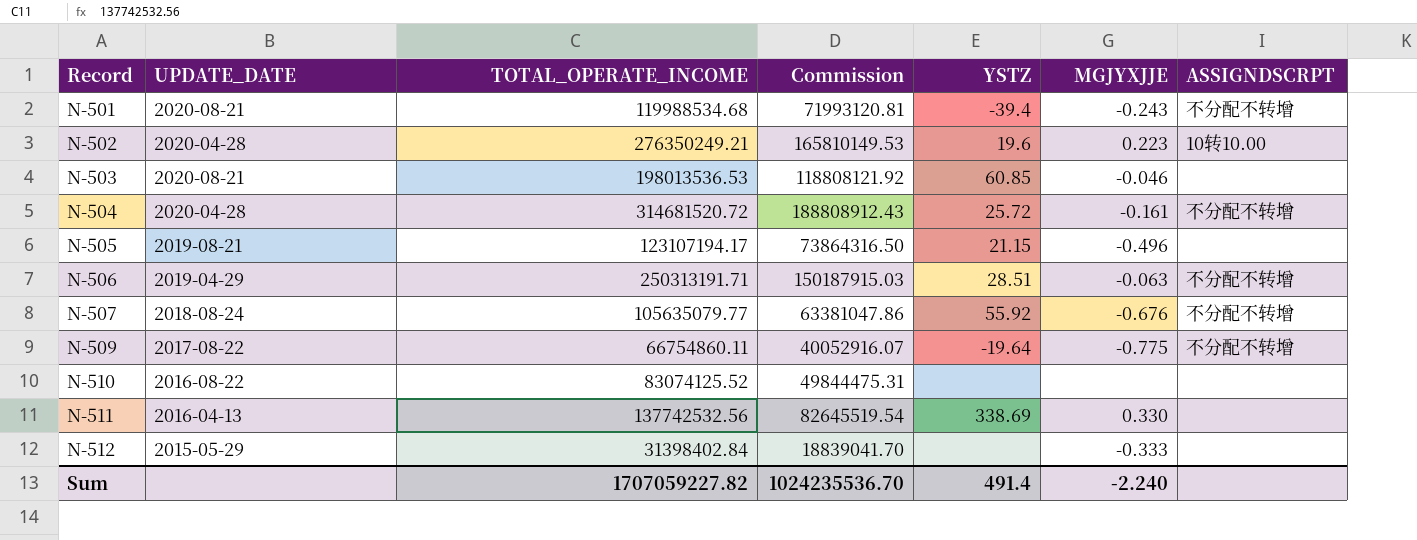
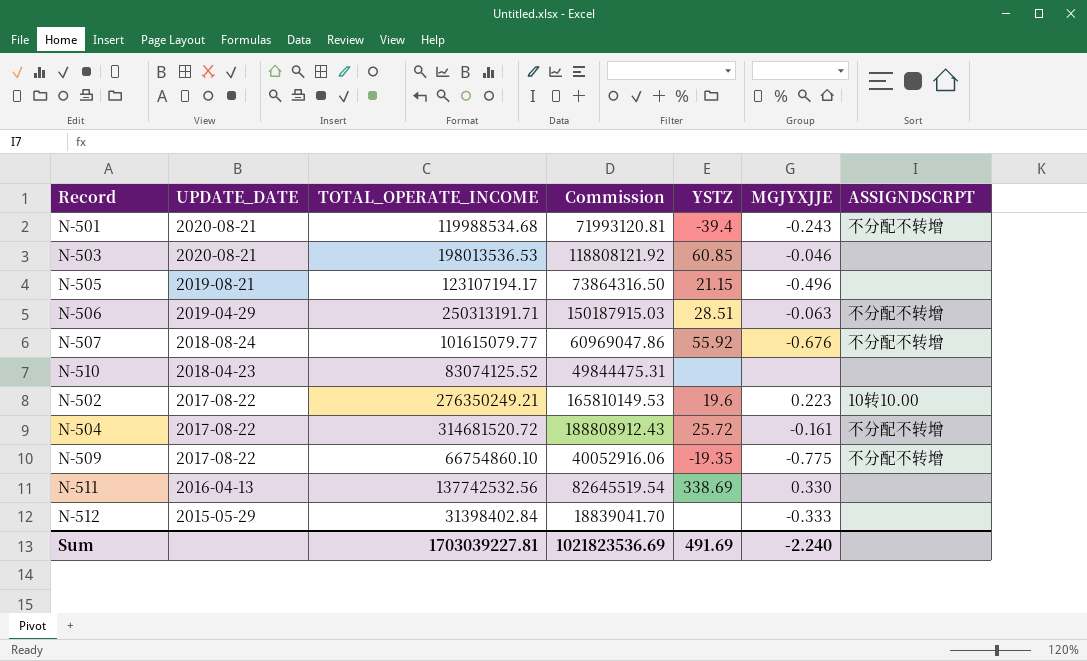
row order: Record ascending -> UPDATE_DATE descending
N-507 | TOTAL_OPERATE_INCOME: 105635079.77 -> 101615079.77
N-507 | Commission: 63381047.86 -> 60969047.86
N-510 | UPDATE_DATE: 2016-08-22 -> 2018-04-23
N-502 | UPDATE_DATE: 2020-04-28 -> 2017-08-22
N-504 | UPDATE_DATE: 2020-04-28 -> 2017-08-22
N-509 | TOTAL_OPERATE_INCOME: 66754860.11 -> 66754860.10
N-509 | Commission: 40052916.07 -> 40052916.06
N-509 | YSTZ: -19.64 -> -19.35
Sum | TOTAL_OPERATE_INCOME: 1707059227.82 -> 1703039227.81
Sum | Commission: 1024235536.70 -> 1021823536.69
Sum | YSTZ: 491.4 -> 491.69

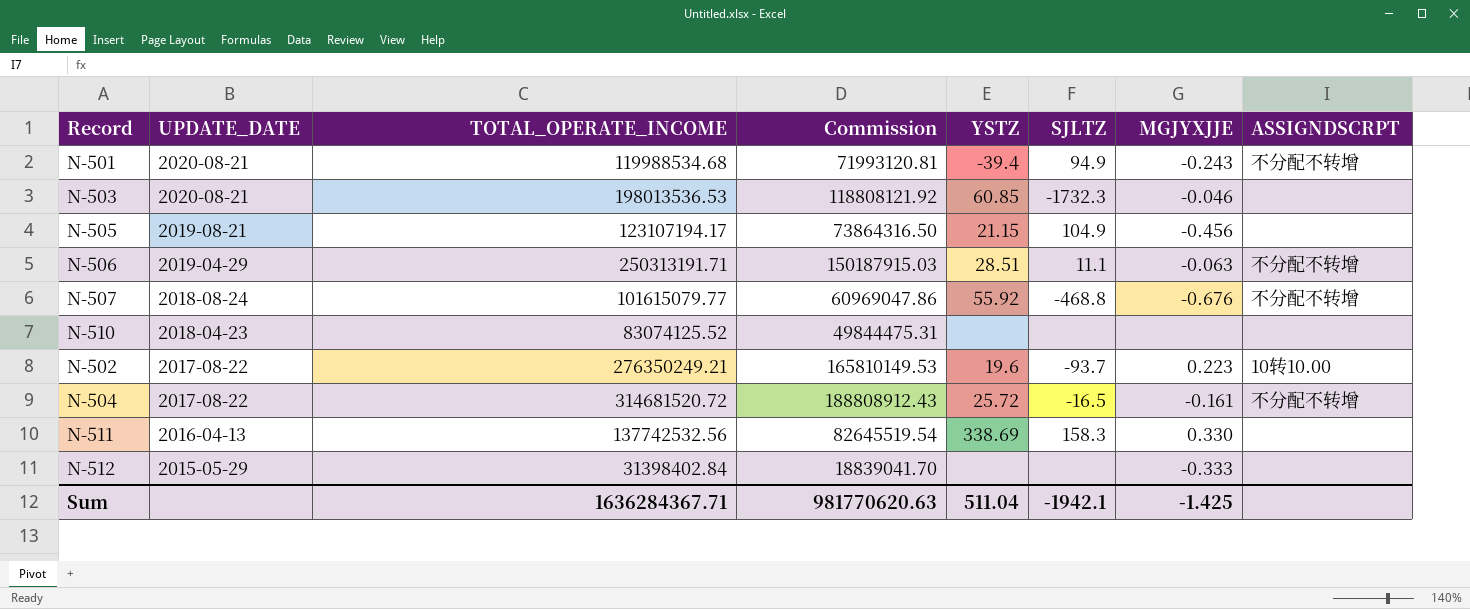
column SJLTZ | position: none -> 6
row N-509: 2017-08-22 | 66754860.10 | 40052916.06 | -19.35 | -0.775 | 不分配不转增 -> none
N-505 | MGJYXJJE: -0.496 -> -0.456
Sum | TOTAL_OPERATE_INCOME: 1703039227.81 -> 1636284367.71
Sum | Commission: 1021823536.69 -> 981770620.63
Sum | YSTZ: 491.69 -> 511.04
Sum | MGJYXJJE: -2.240 -> -1.425

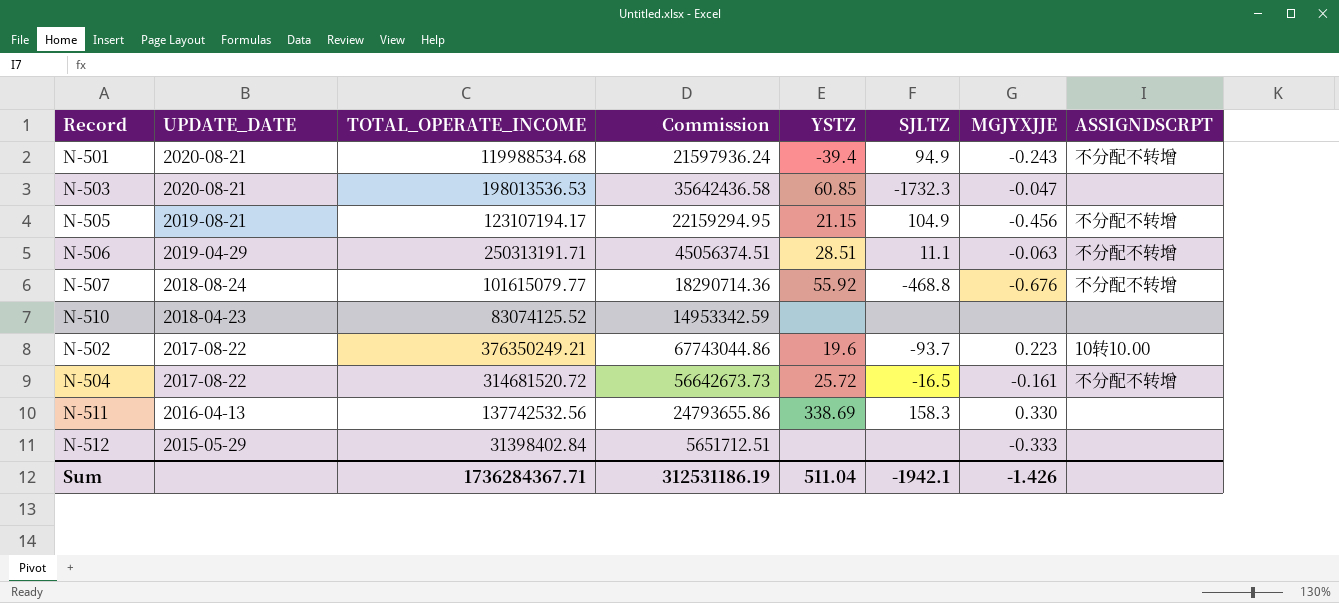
column Commission | formula: [TOTAL_OPERATE_INCOME] * 0.6 -> [TOTAL_OPERATE_INCOME] * 0.18
N-503 | MGJYXJJE: -0.046 -> -0.047
N-505 | ASSIGNDSCRPT: none -> 不分配不转增
N-502 | TOTAL_OPERATE_INCOME: 276350249.21 -> 376350249.21
Sum | TOTAL_OPERATE_INCOME: 1636284367.71 -> 1736284367.71
Sum | Commission: 981770620.63 -> 312531186.19
Sum | MGJYXJJE: -1.425 -> -1.426

